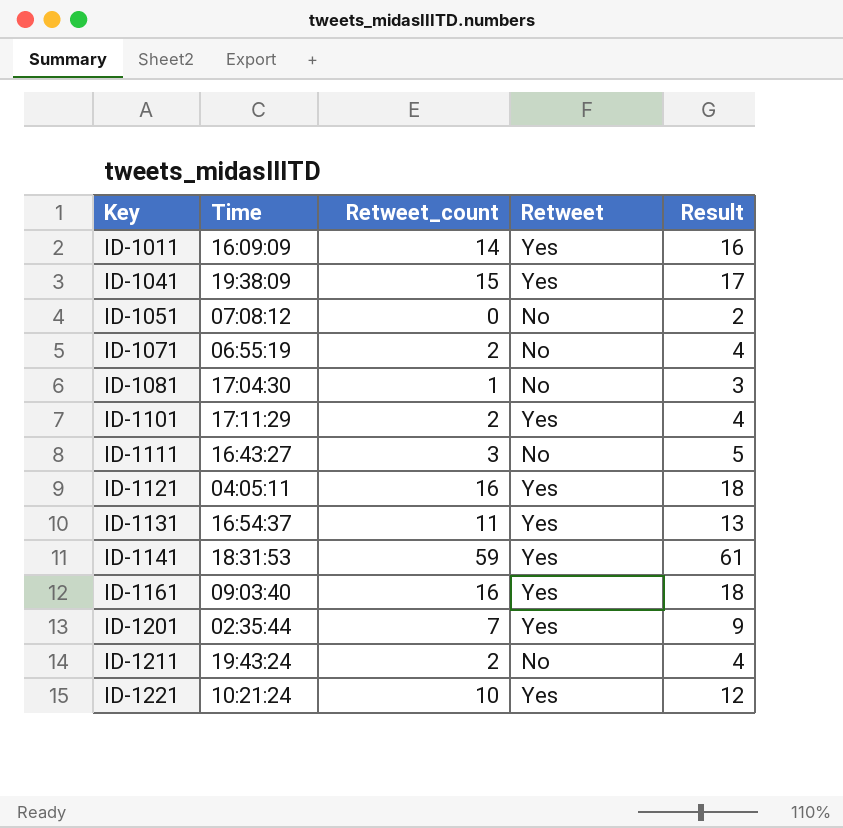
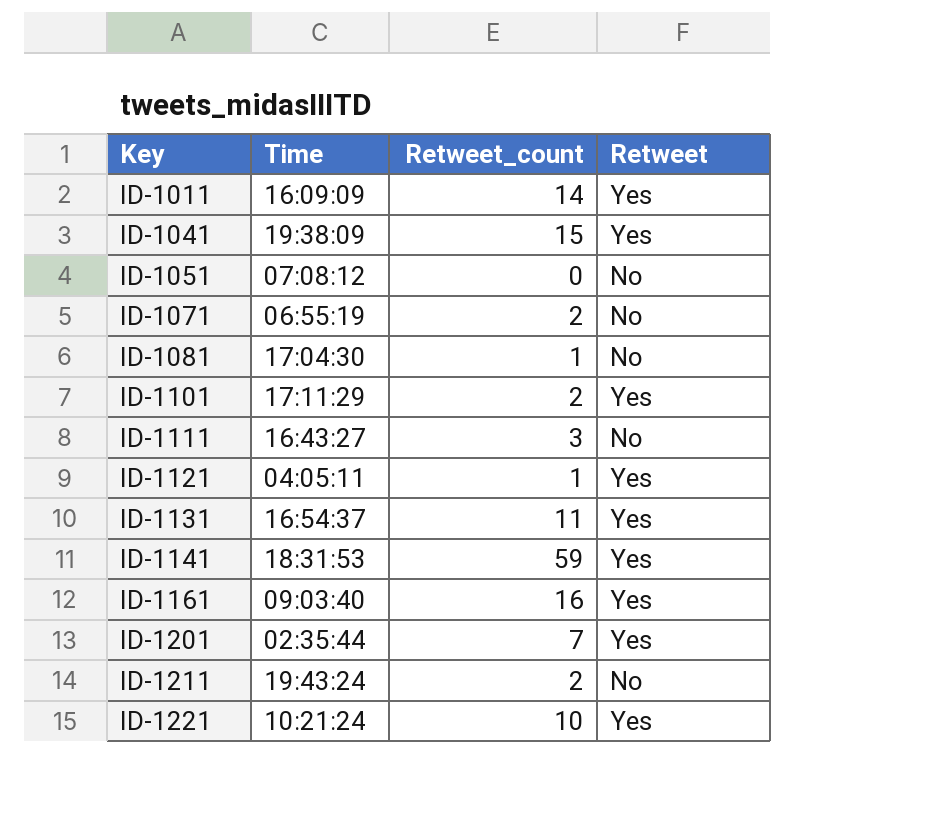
column Result | formula: [Retweet_count] + 2 -> none
ID-1121 | Retweet_count: 16 -> 1

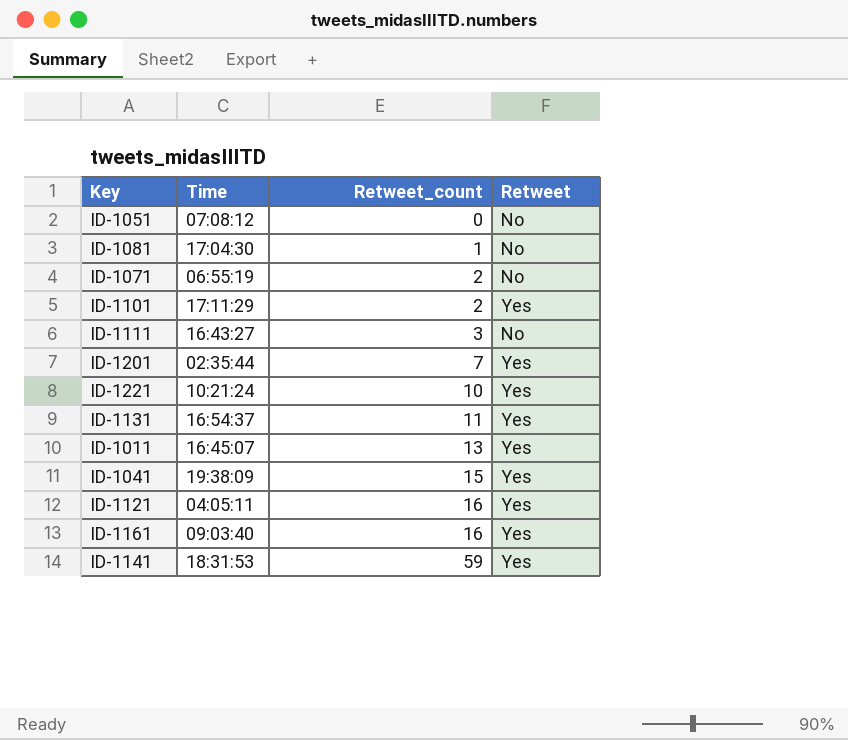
row order: Key ascending -> Retweet_count ascending
row ID-1211: 19:43:24 | 2 | No -> none
ID-1011 | Time: 16:09:09 -> 16:45:07
ID-1011 | Retweet_count: 14 -> 13
ID-1121 | Retweet_count: 1 -> 16

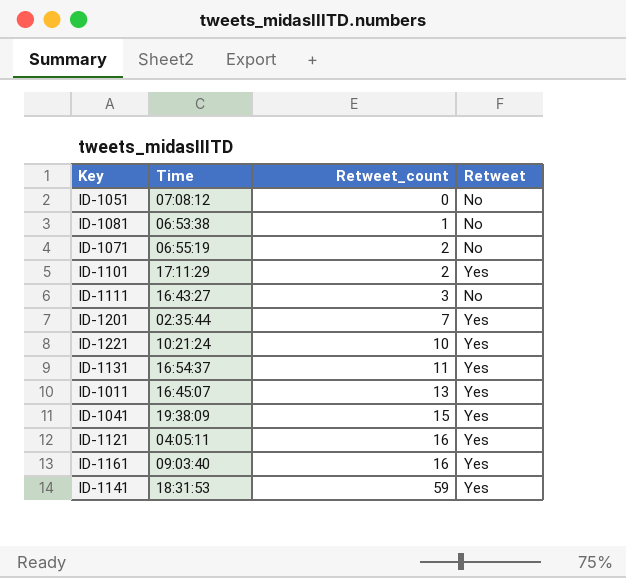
ID-1081 | Time: 17:04:30 -> 06:53:38

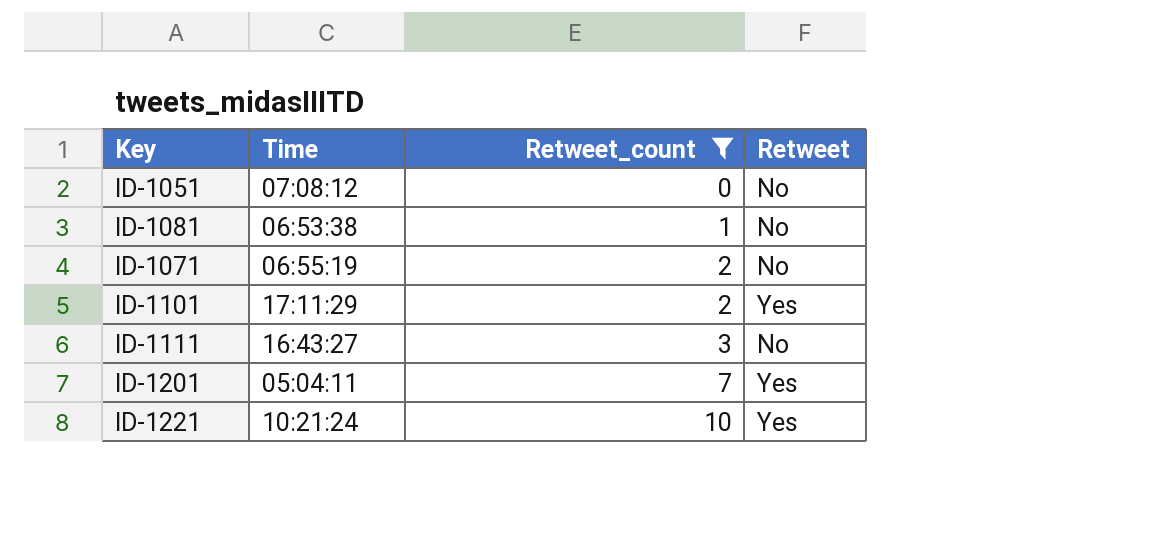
filter: none -> Retweet_count <= 10
ID-1201 | Time: 02:35:44 -> 05:04:11

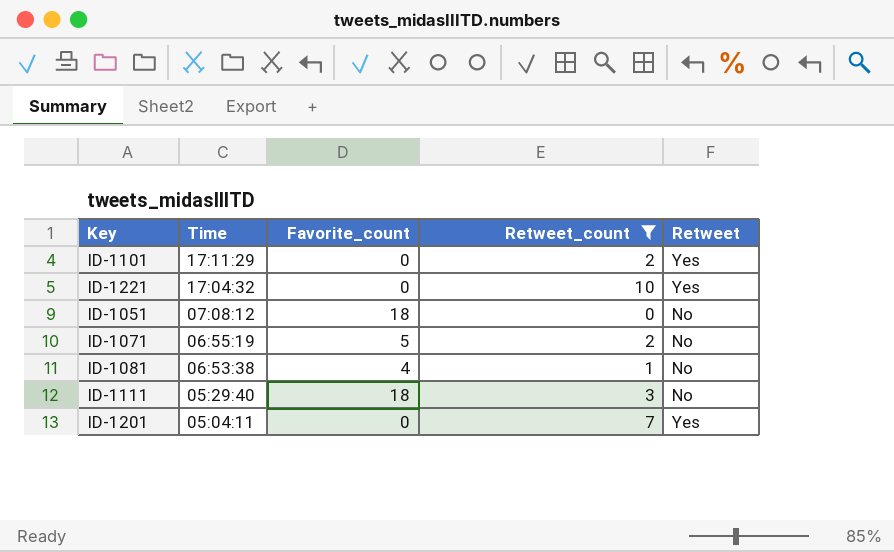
row order: Retweet_count ascending -> Time descending
column Favorite_count | position: none -> 3
ID-1221 | Time: 10:21:24 -> 17:04:32
ID-1111 | Time: 16:43:27 -> 05:29:40

